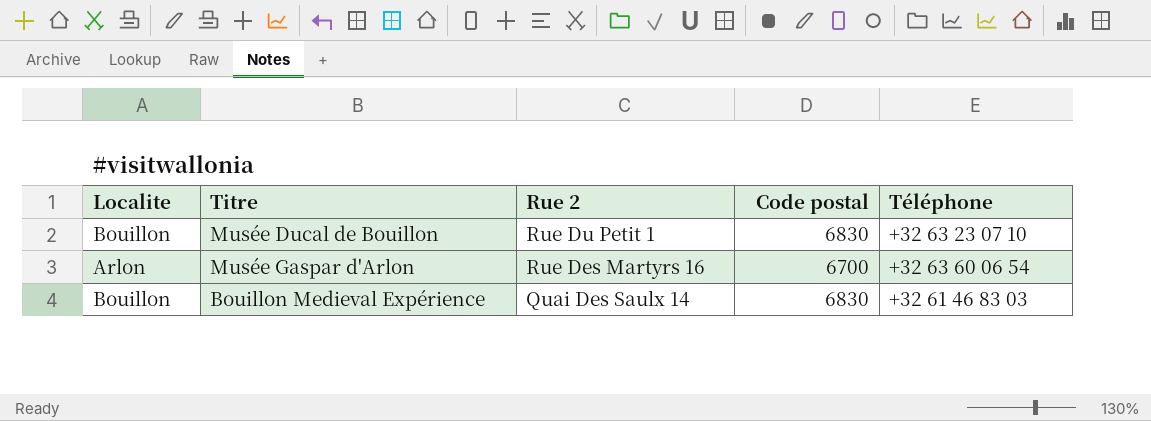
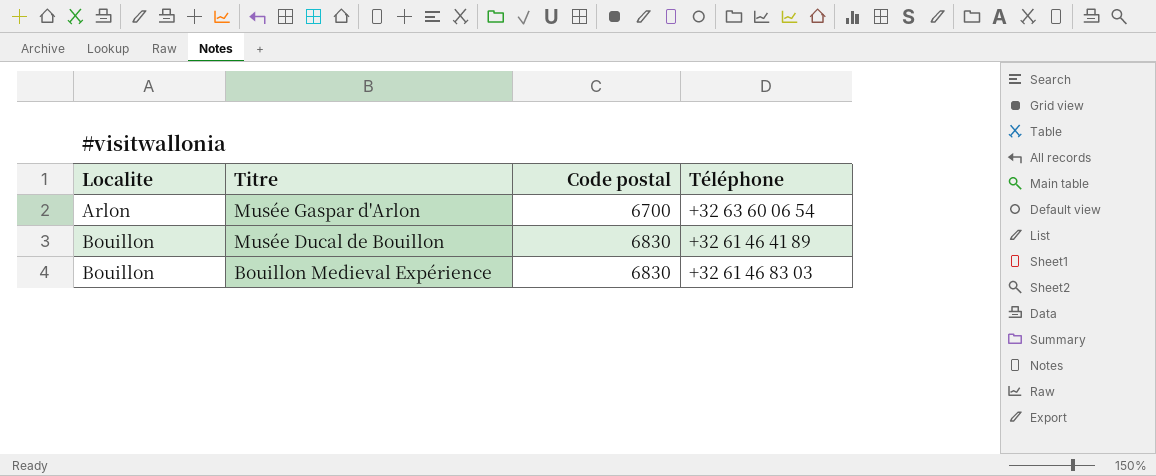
row order: Rue 2 descending -> Localite ascending
column Rue 2 | position: 3 -> none
Musée Ducal de Bouillon | Téléphone: +32 63 23 07 10 -> +32 61 46 41 89

